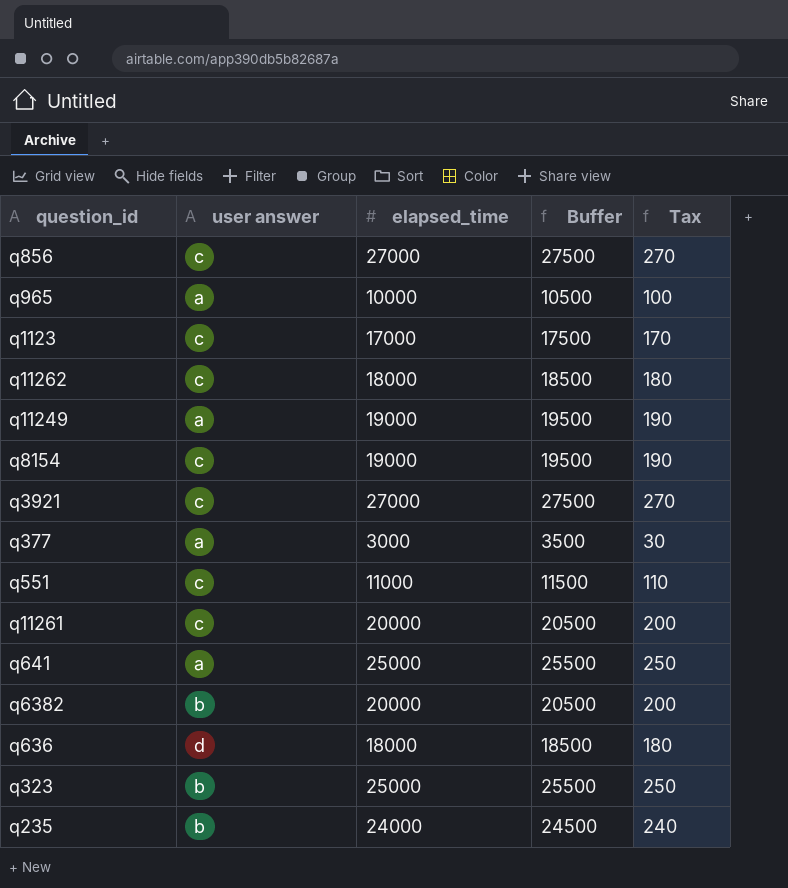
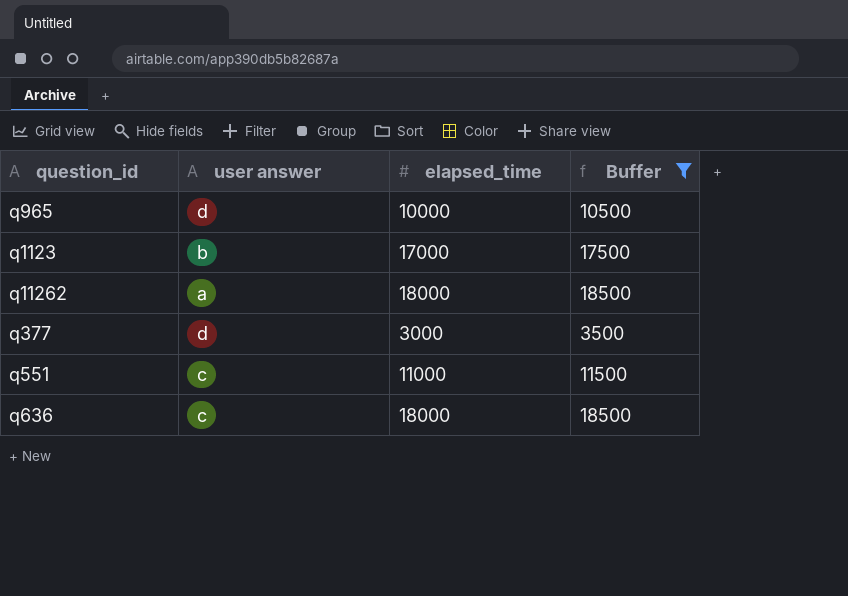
filter: none -> Buffer <= 18500
column Tax | formula: [elapsed_time] * 0.01 -> none
q965 | user answer: a -> d
q1123 | user answer: c -> b
q11262 | user answer: c -> a
q377 | user answer: a -> d
q636 | user answer: d -> c

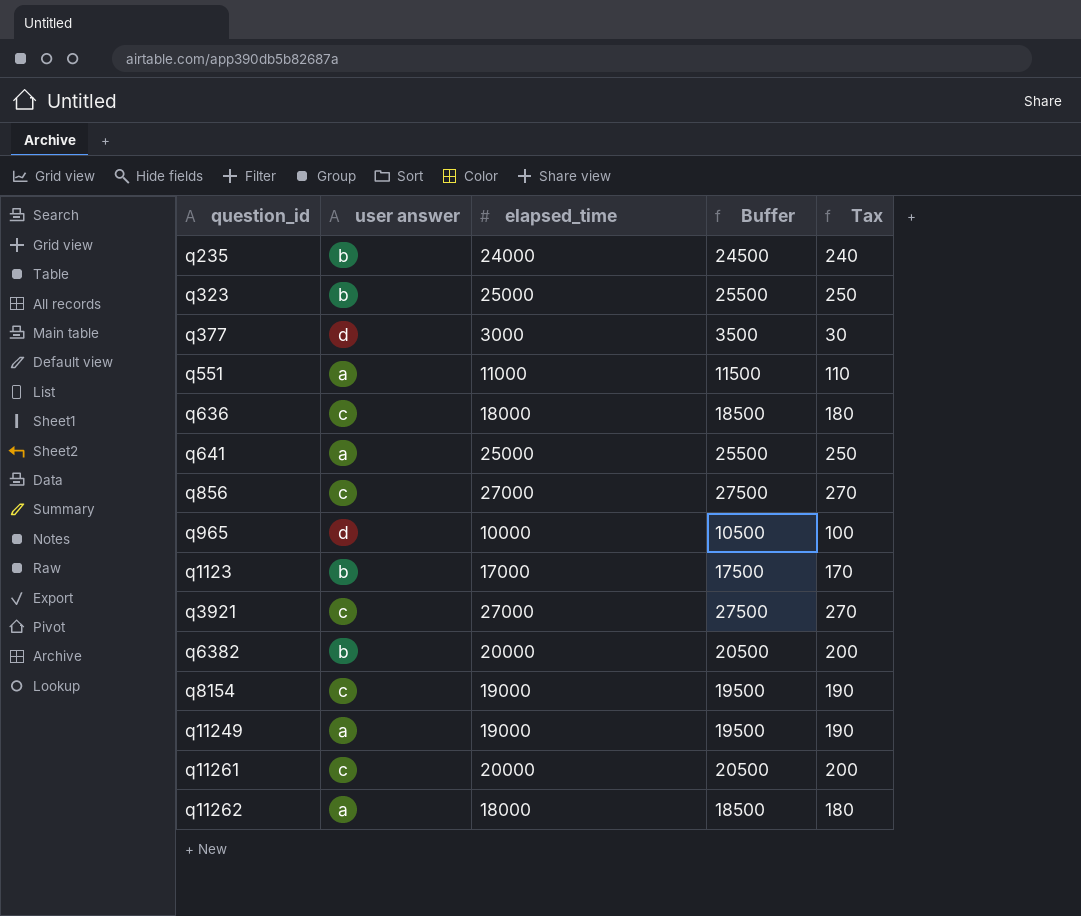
filter: Buffer <= 18500 -> none
row order: none -> question_id ascending
column Tax | formula: none -> [elapsed_time] * 0.01
q551 | user answer: c -> a

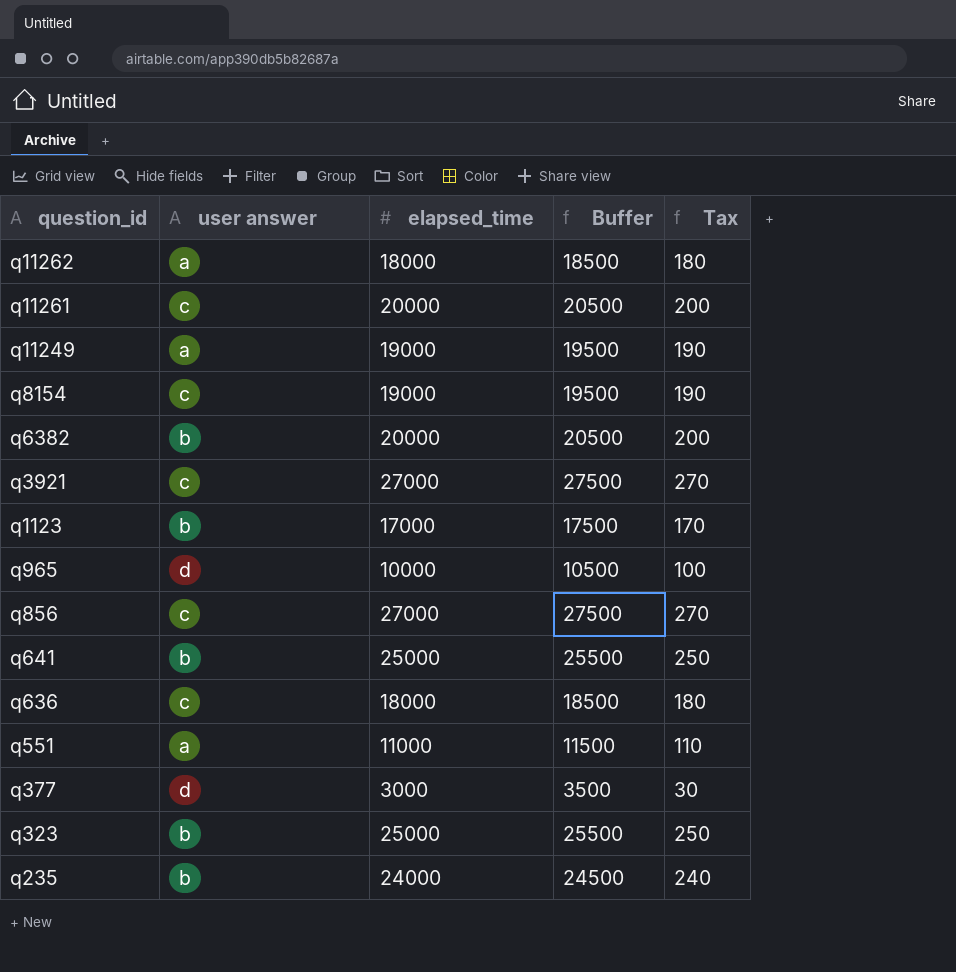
row order: question_id ascending -> question_id descending
q641 | user answer: a -> b

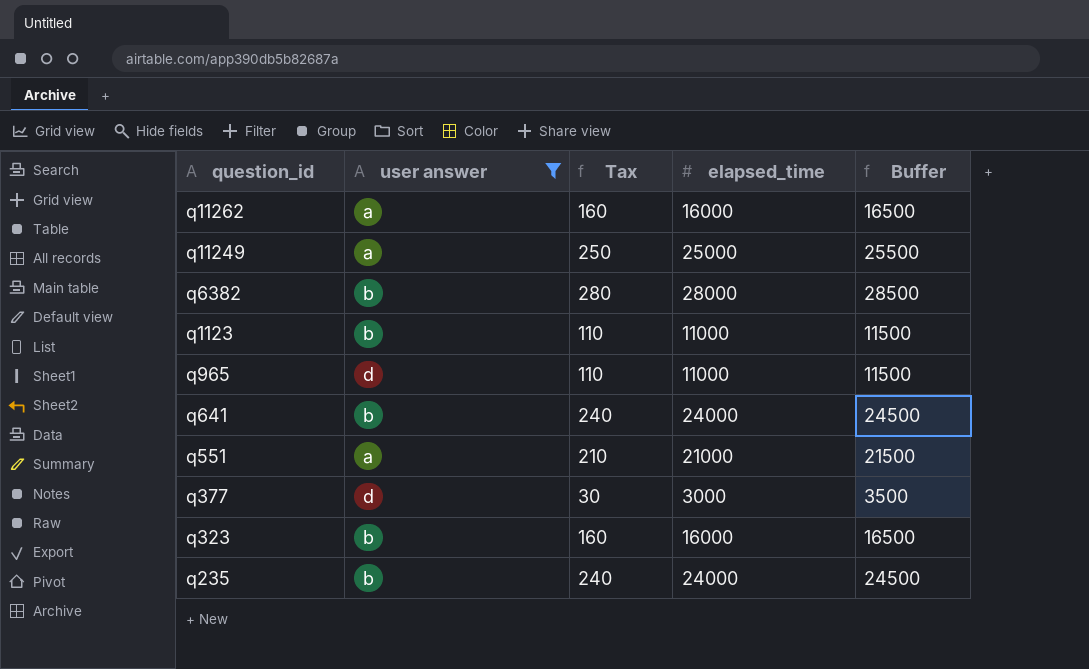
filter: none -> user answer != c
column Tax | position: 5 -> 3
q11262 | Tax: 180 -> 160
q11262 | elapsed_time: 18000 -> 16000
q11262 | Buffer: 18500 -> 16500
q11249 | Tax: 190 -> 250
q11249 | elapsed_time: 19000 -> 25000
q11249 | Buffer: 19500 -> 25500
q6382 | Tax: 200 -> 280
q6382 | elapsed_time: 20000 -> 28000
q6382 | Buffer: 20500 -> 28500
q1123 | Tax: 170 -> 110
q1123 | elapsed_time: 17000 -> 11000
q1123 | Buffer: 17500 -> 11500
q965 | Tax: 100 -> 110
q965 | elapsed_time: 10000 -> 11000
q965 | Buffer: 10500 -> 11500
q641 | Tax: 250 -> 240
q641 | elapsed_time: 25000 -> 24000
q641 | Buffer: 25500 -> 24500
q551 | Tax: 110 -> 210
q551 | elapsed_time: 11000 -> 21000
q551 | Buffer: 11500 -> 21500
q323 | Tax: 250 -> 160
q323 | elapsed_time: 25000 -> 16000
q323 | Buffer: 25500 -> 16500

